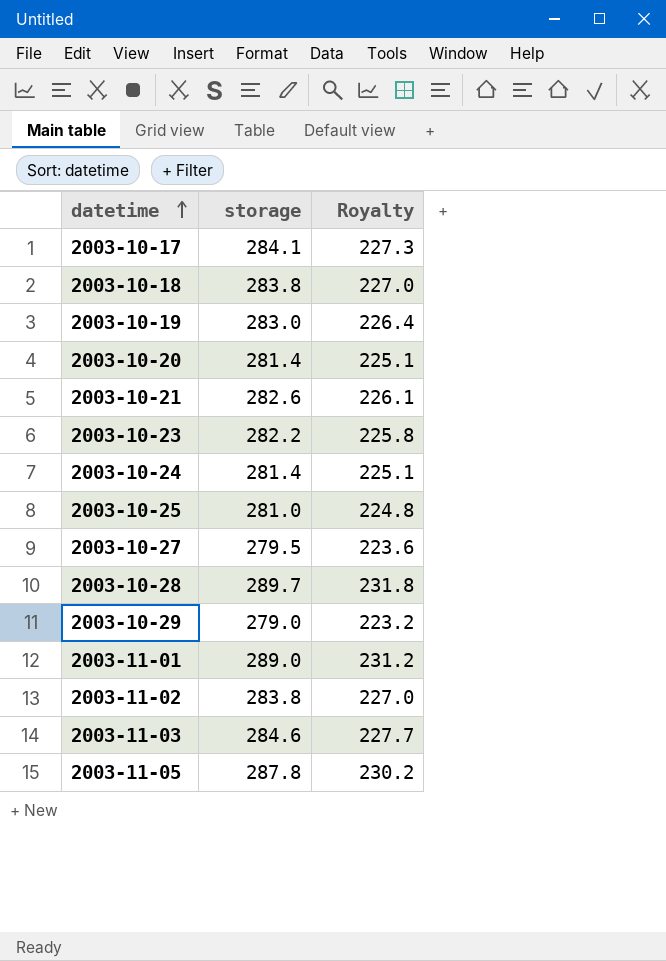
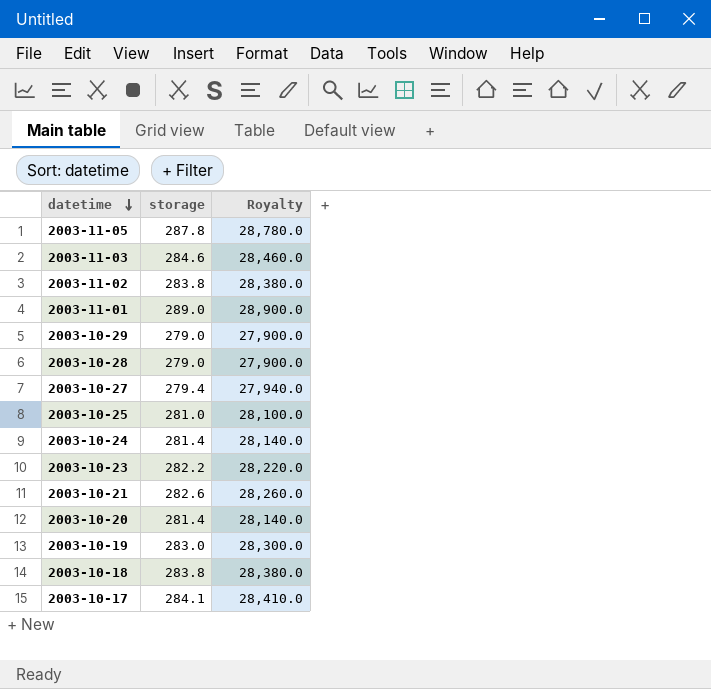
row order: datetime ascending -> datetime descending
column Royalty | formula: [storage] * 0.8 -> [storage] * 100
2003-10-28 | storage: 289.7 -> 279.0
2003-10-27 | storage: 279.5 -> 279.4

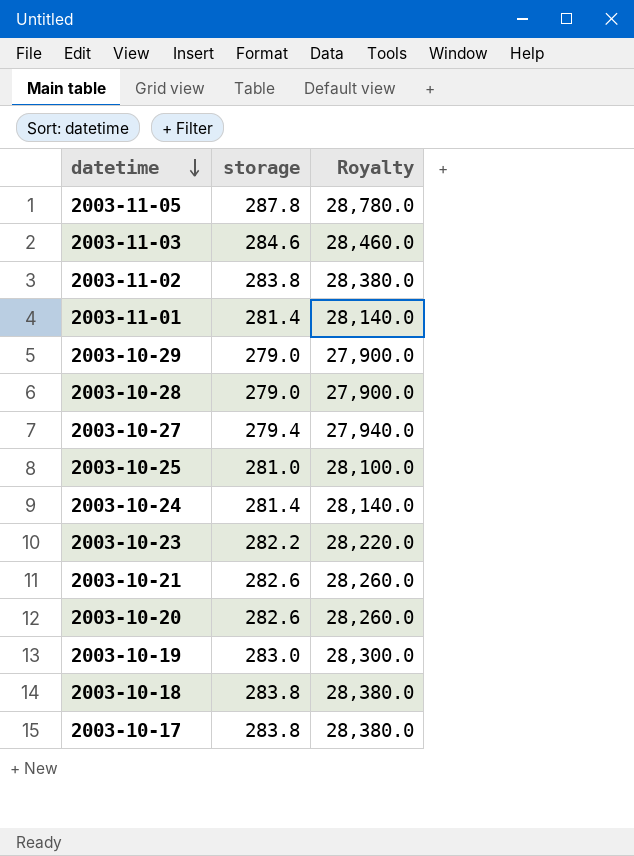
2003-11-01 | storage: 289.0 -> 281.4
2003-11-01 | Royalty: 28,900.0 -> 28,140.0
2003-10-20 | storage: 281.4 -> 282.6
2003-10-20 | Royalty: 28,140.0 -> 28,260.0
2003-10-17 | storage: 284.1 -> 283.8
2003-10-17 | Royalty: 28,410.0 -> 28,380.0

